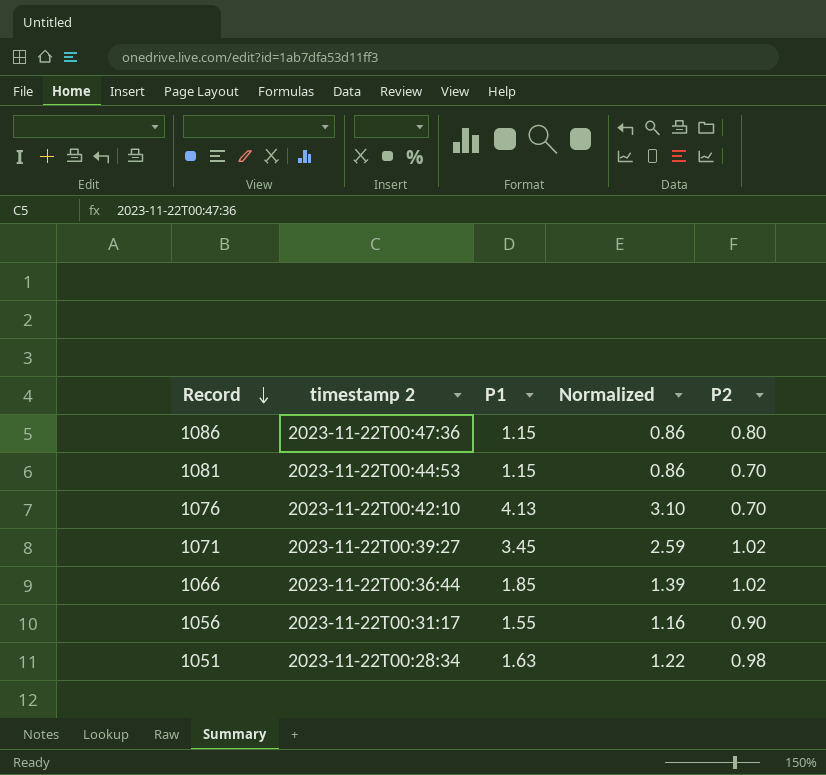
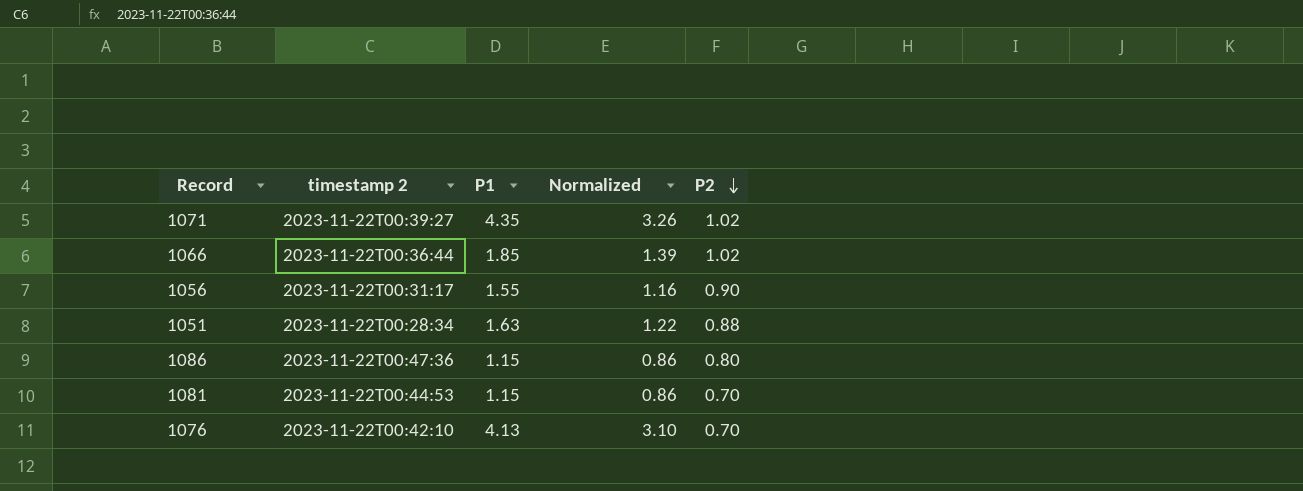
row order: Record descending -> P2 descending
1071 | P1: 3.45 -> 4.35
1071 | Normalized: 2.59 -> 3.26
1051 | P2: 0.98 -> 0.88

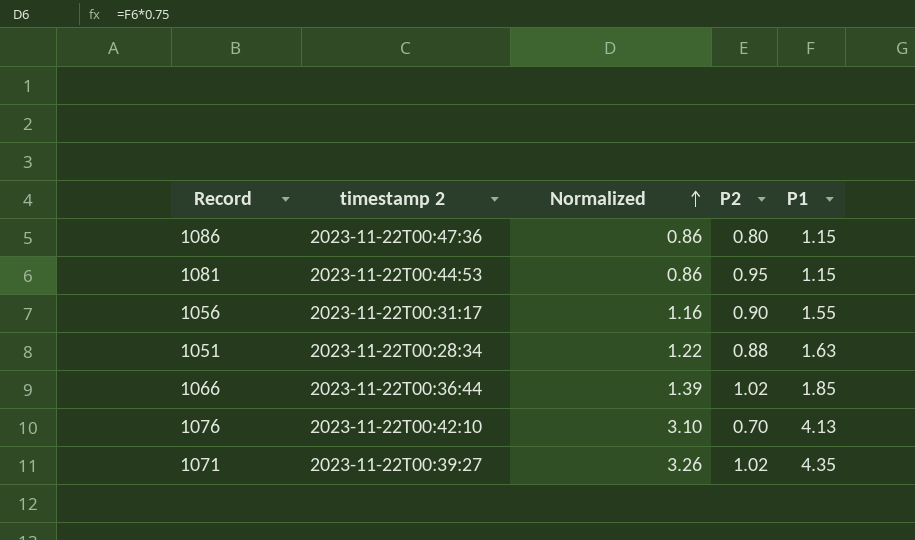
row order: P2 descending -> Normalized ascending
column P1 | position: 3 -> 5
1081 | P2: 0.70 -> 0.95

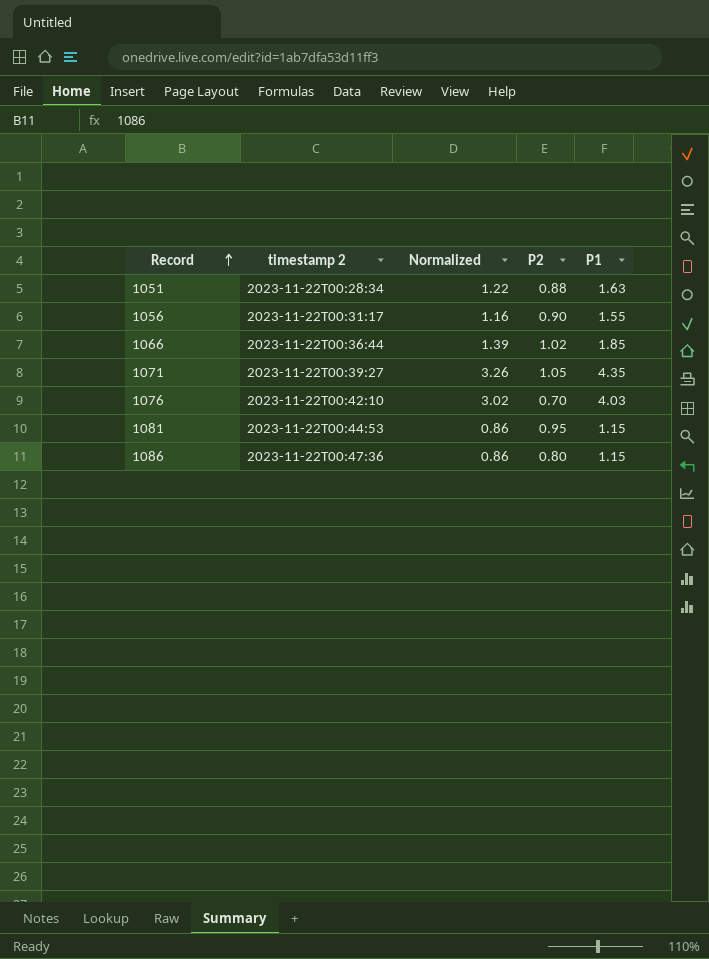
row order: Normalized ascending -> Record ascending
1071 | P2: 1.02 -> 1.05
1076 | Normalized: 3.10 -> 3.02
1076 | P1: 4.13 -> 4.03

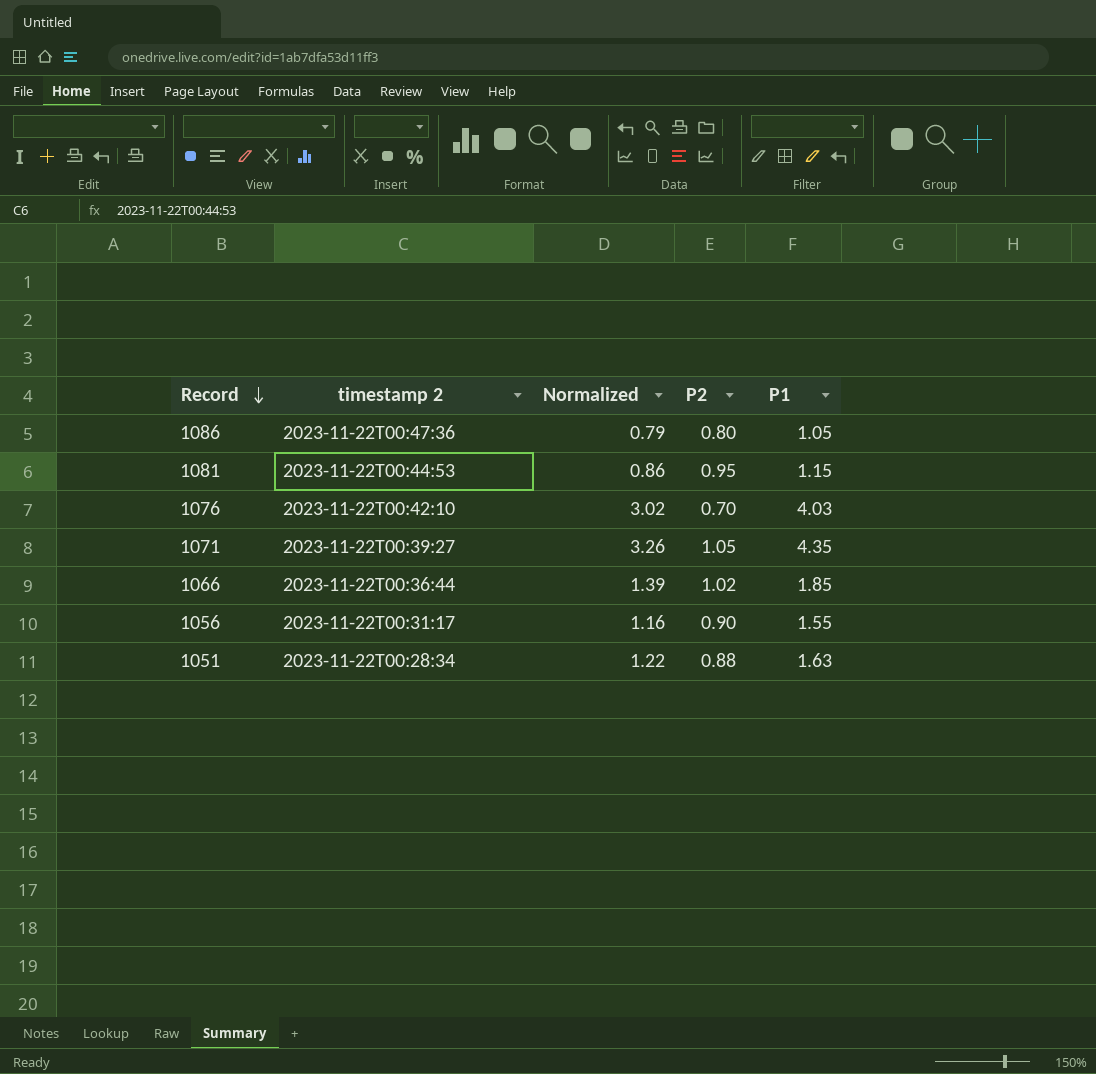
row order: Record ascending -> Record descending
1086 | Normalized: 0.86 -> 0.79
1086 | P1: 1.15 -> 1.05

